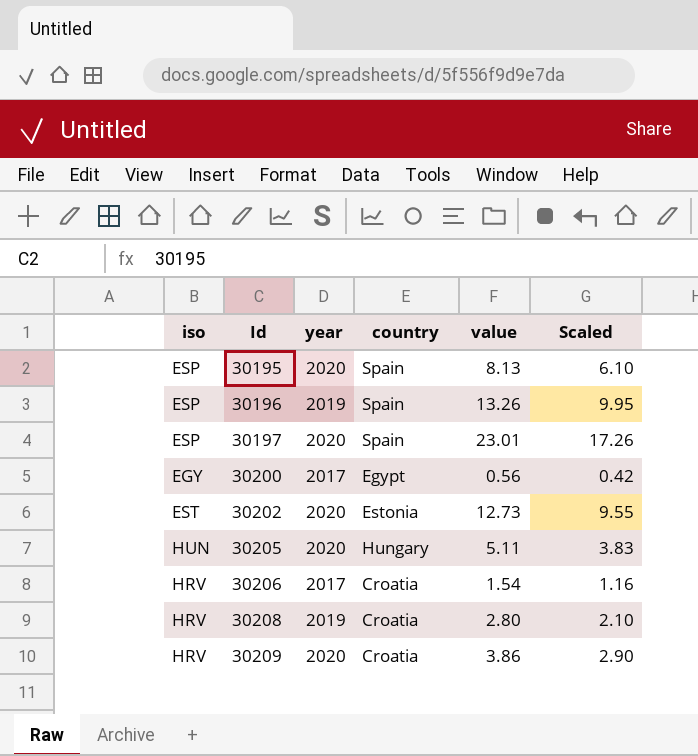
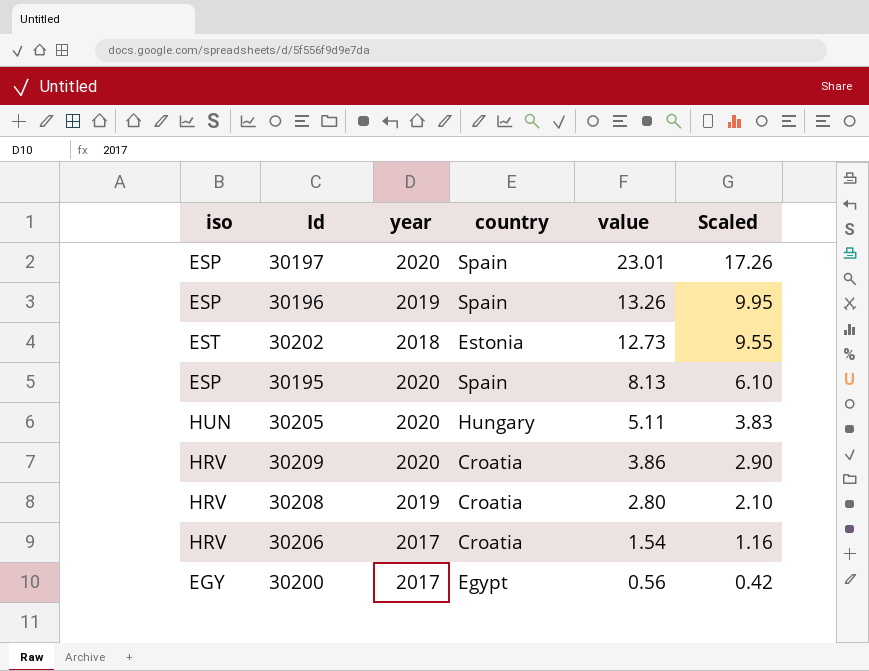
row order: Id ascending -> value descending
30202 | year: 2020 -> 2018

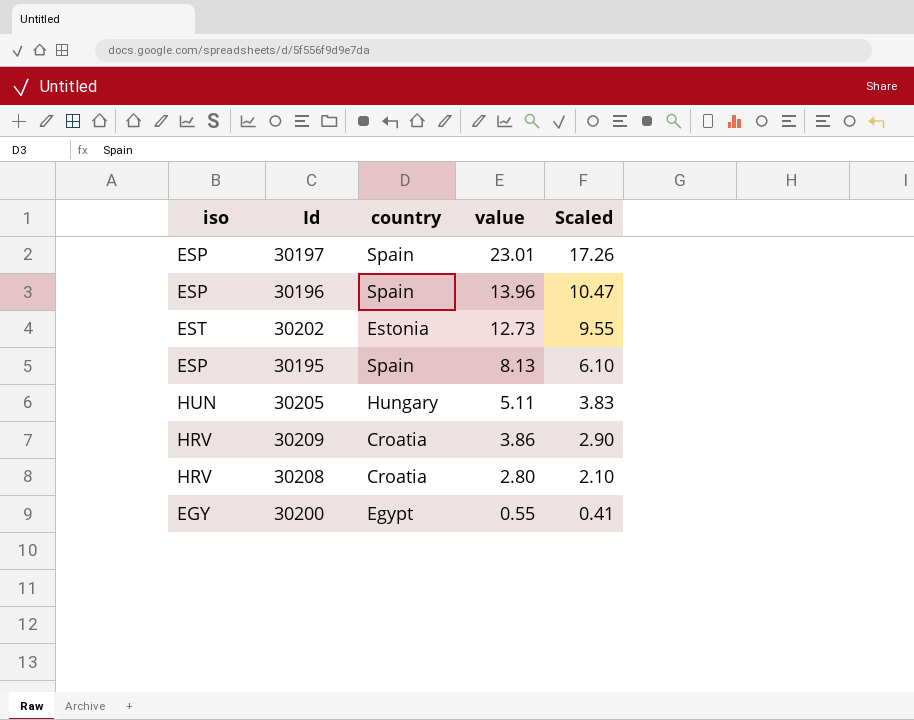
column year | position: 3 -> none
row 30206: HRV | 2017 | Croatia | 1.54 | 1.16 -> none
30196 | value: 13.26 -> 13.96
30196 | Scaled: 9.95 -> 10.47
30200 | value: 0.56 -> 0.55
30200 | Scaled: 0.42 -> 0.41

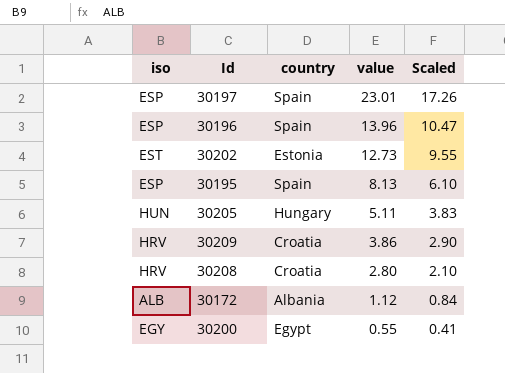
row 30172: none -> ALB | Albania | 1.12 | 0.84

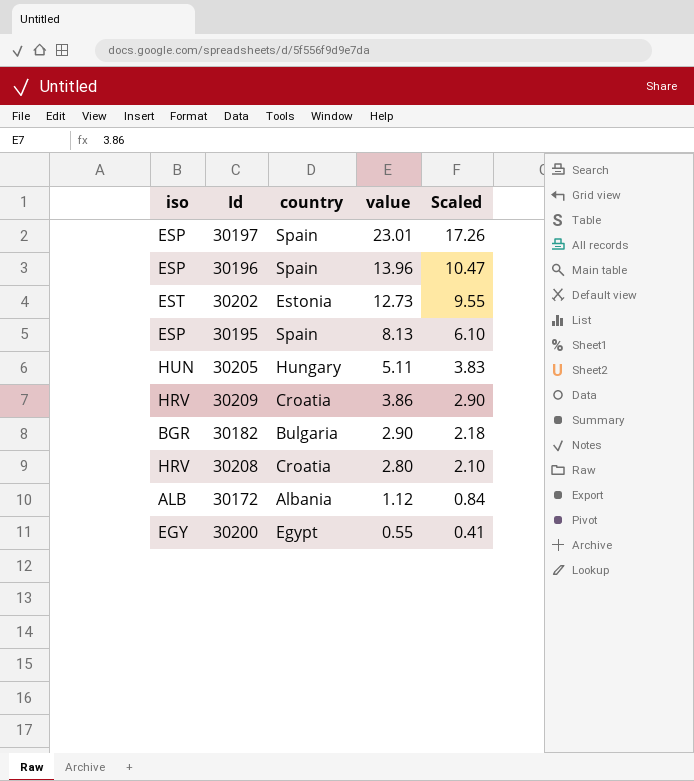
row 30182: none -> BGR | Bulgaria | 2.90 | 2.18

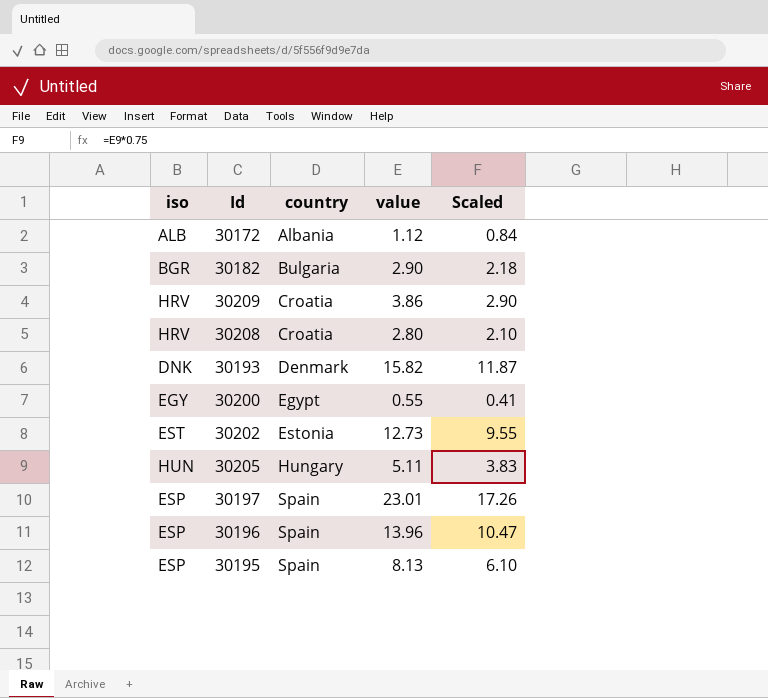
row order: value descending -> country ascending
row 30193: none -> DNK | Denmark | 15.82 | 11.87

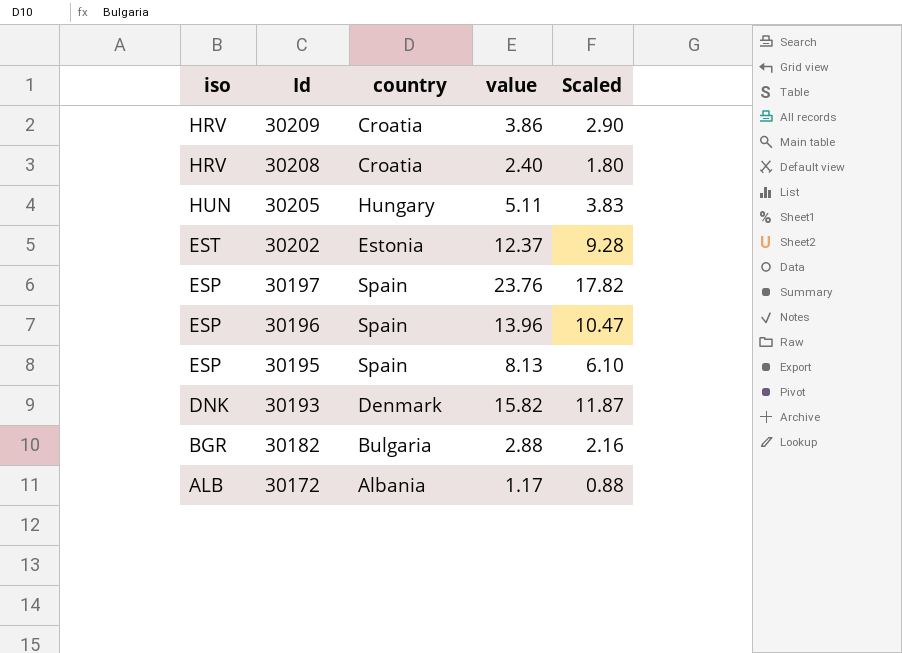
row order: country ascending -> Id descending
row 30200: EGY | Egypt | 0.55 | 0.41 -> none
30208 | value: 2.80 -> 2.40
30208 | Scaled: 2.10 -> 1.80
30202 | value: 12.73 -> 12.37
30202 | Scaled: 9.55 -> 9.28
30197 | value: 23.01 -> 23.76
30197 | Scaled: 17.26 -> 17.82
30182 | value: 2.90 -> 2.88
30182 | Scaled: 2.18 -> 2.16
30172 | value: 1.12 -> 1.17
30172 | Scaled: 0.84 -> 0.88

